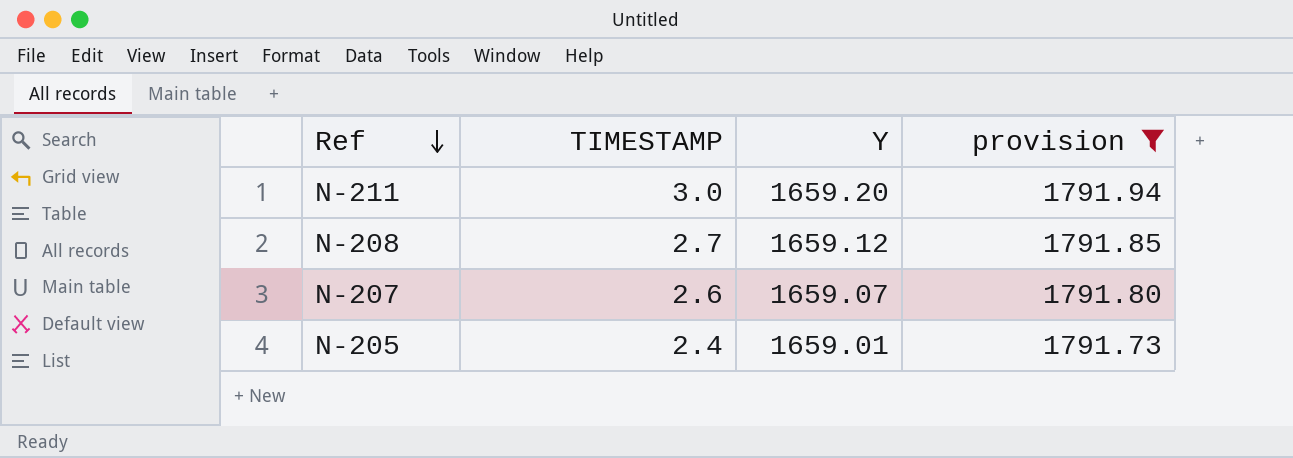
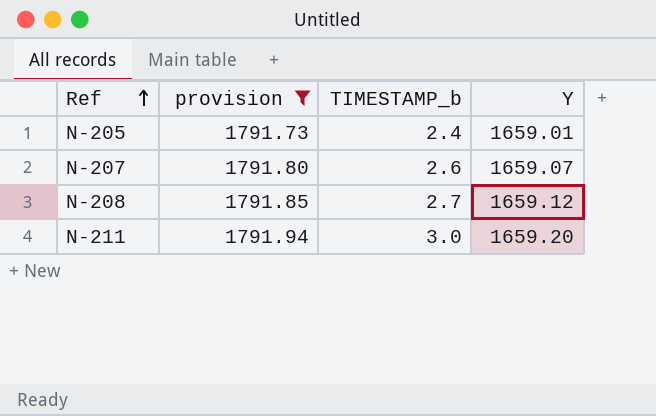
row order: Ref descending -> Ref ascending
column provision | position: 4 -> 2
column name: TIMESTAMP -> TIMESTAMP_b

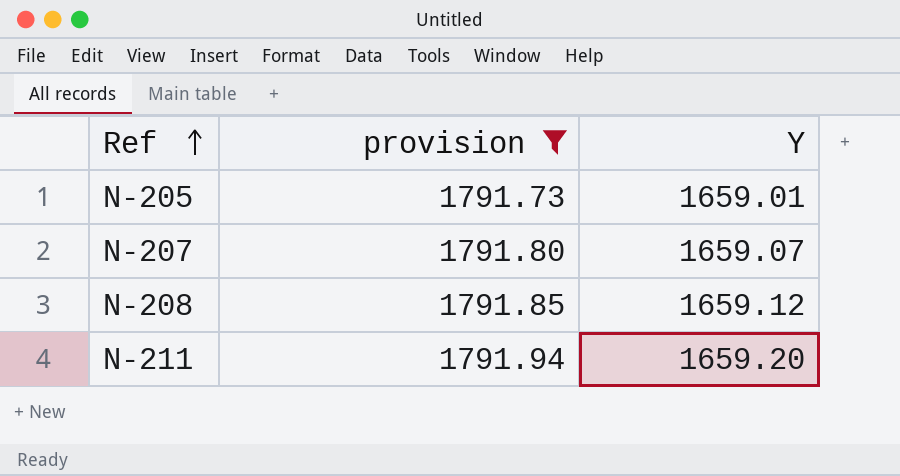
column TIMESTAMP_b | position: 3 -> none

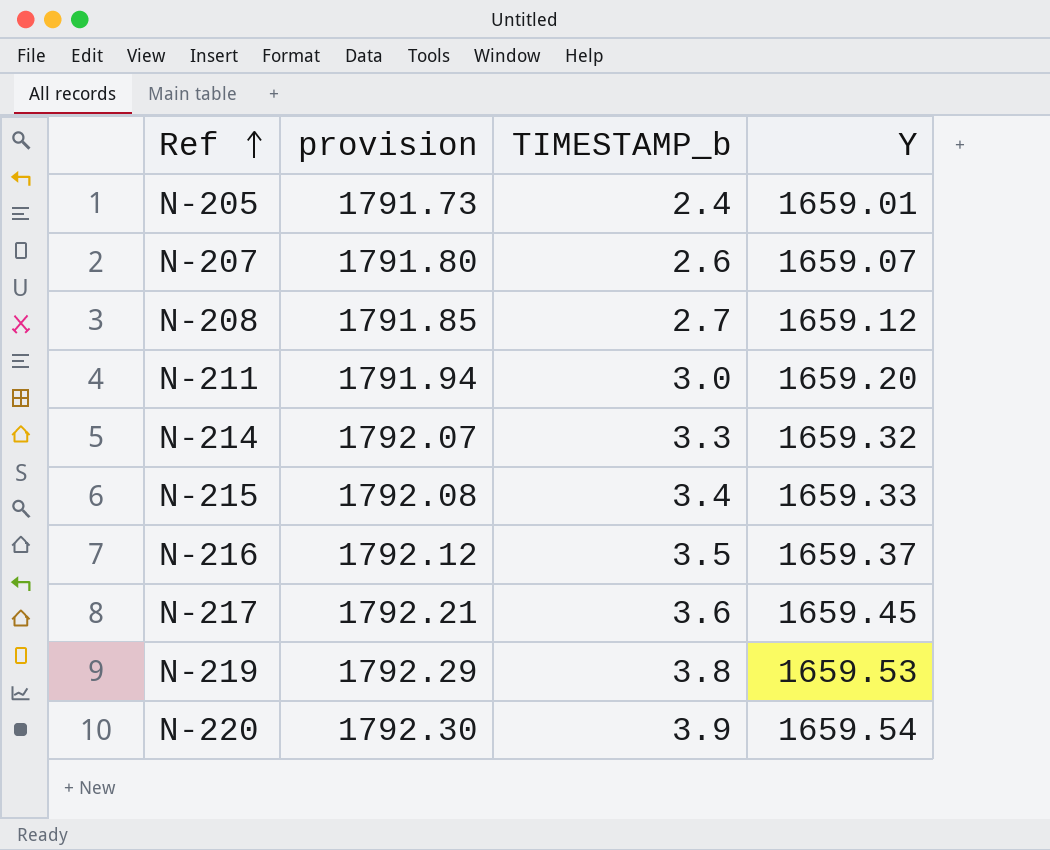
filter: provision <= 1791.94 -> none
column TIMESTAMP_b | position: none -> 3

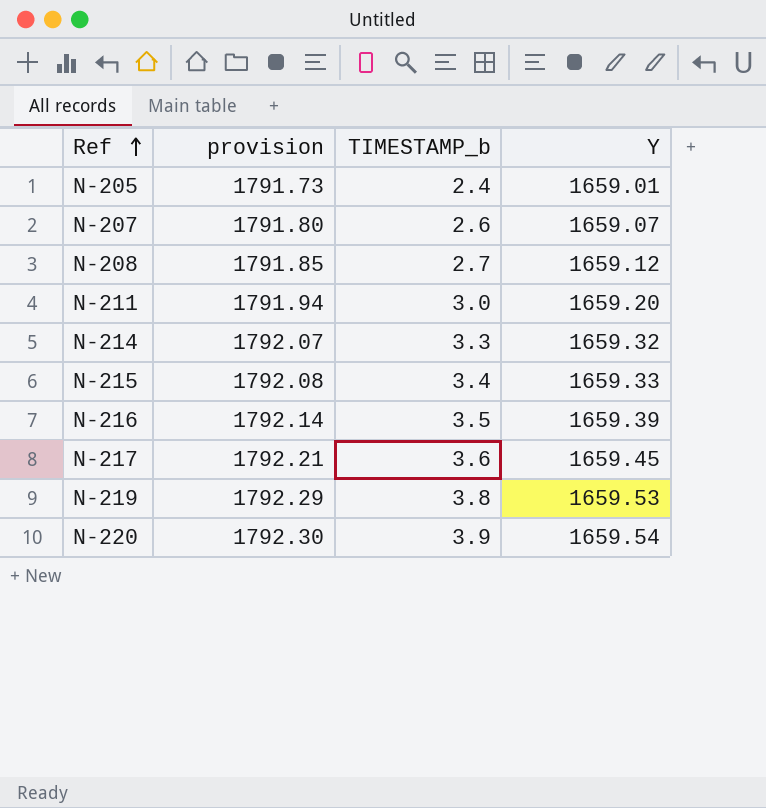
N-216 | provision: 1792.12 -> 1792.14
N-216 | Y: 1659.37 -> 1659.39

